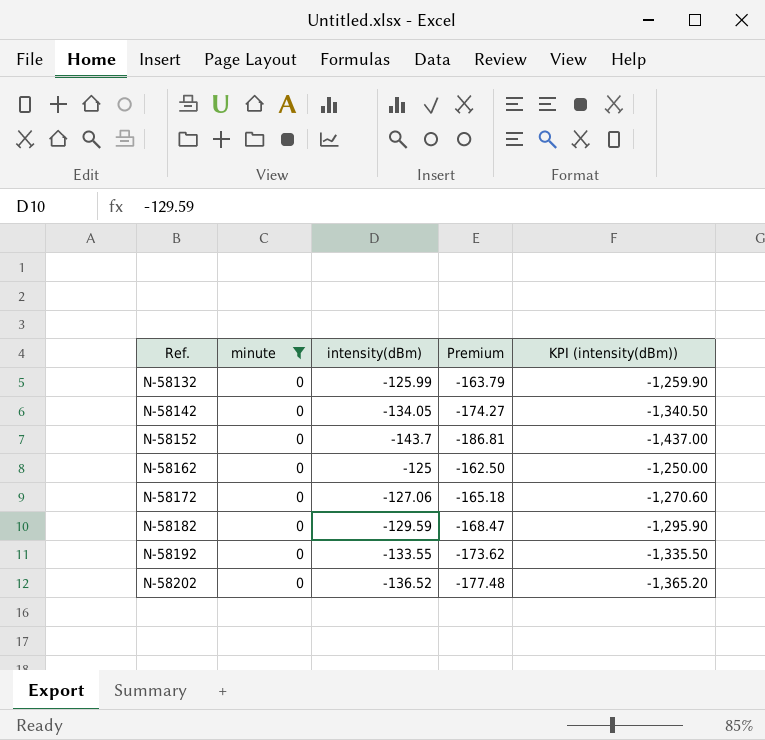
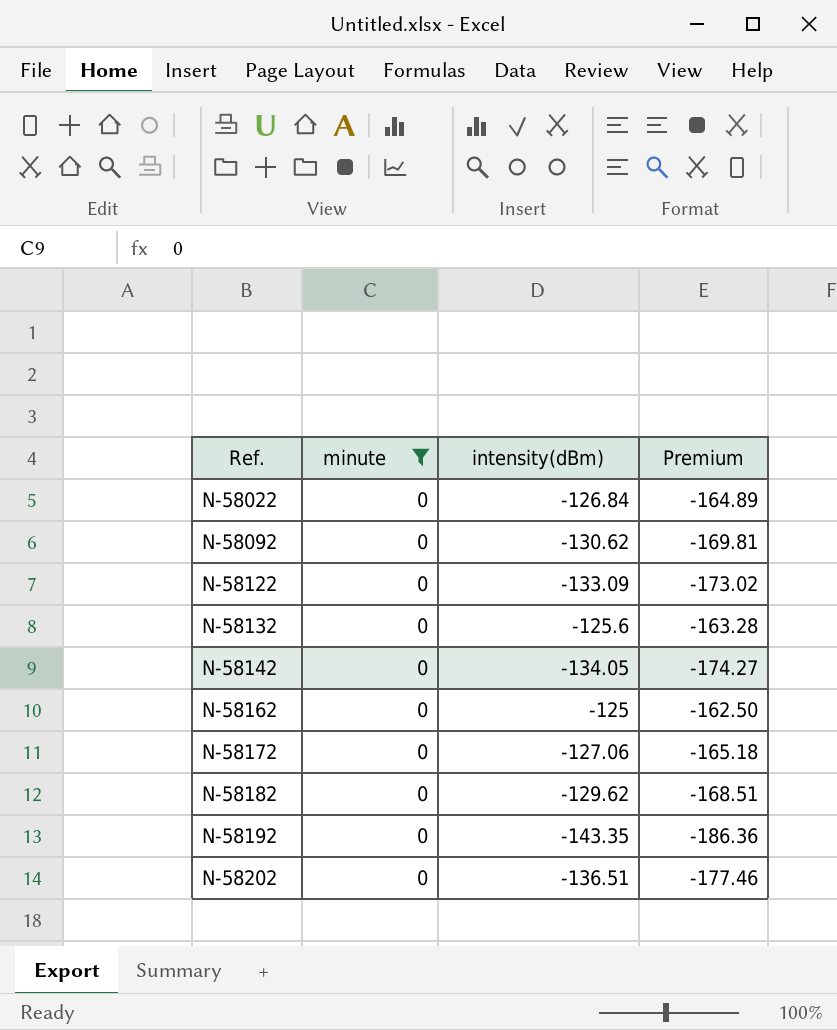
column KPI (intensity(dBm)) | formula: [intensity(dBm)] * 10 -> none
row N-58152: 0 | -143.7 | -186.81 | -1,437.00 -> none
row N-58022: none -> 0 | -126.84 | -164.89
row N-58092: none -> 0 | -130.62 | -169.81
row N-58122: none -> 0 | -133.09 | -173.02
N-58132 | intensity(dBm): -125.99 -> -125.6
N-58132 | Premium: -163.79 -> -163.28
N-58182 | intensity(dBm): -129.59 -> -129.62
N-58182 | Premium: -168.47 -> -168.51
N-58192 | intensity(dBm): -133.55 -> -143.35
N-58192 | Premium: -173.62 -> -186.36
N-58202 | intensity(dBm): -136.52 -> -136.51
N-58202 | Premium: -177.48 -> -177.46

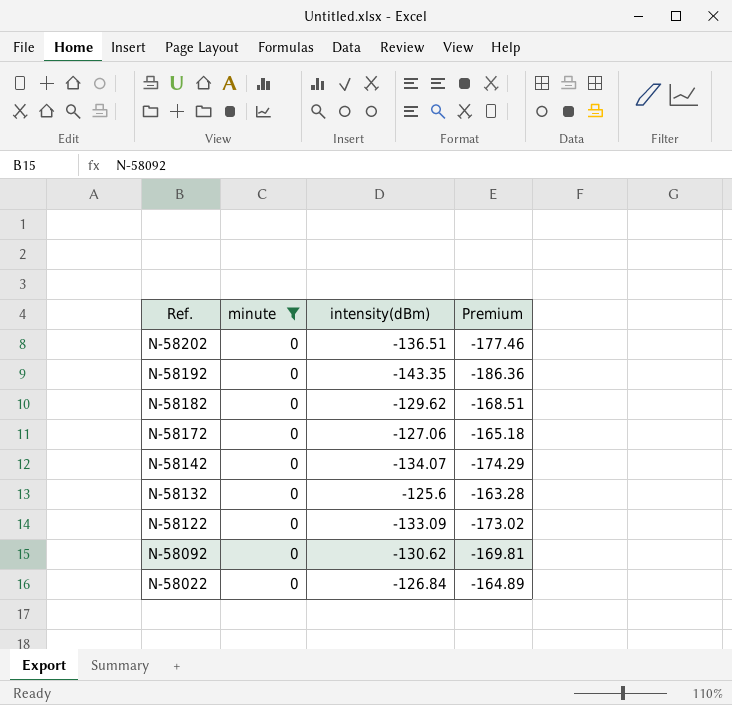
row order: Ref. ascending -> Ref. descending
row N-58162: 0 | -125 | -162.50 -> none
N-58142 | intensity(dBm): -134.05 -> -134.07
N-58142 | Premium: -174.27 -> -174.29

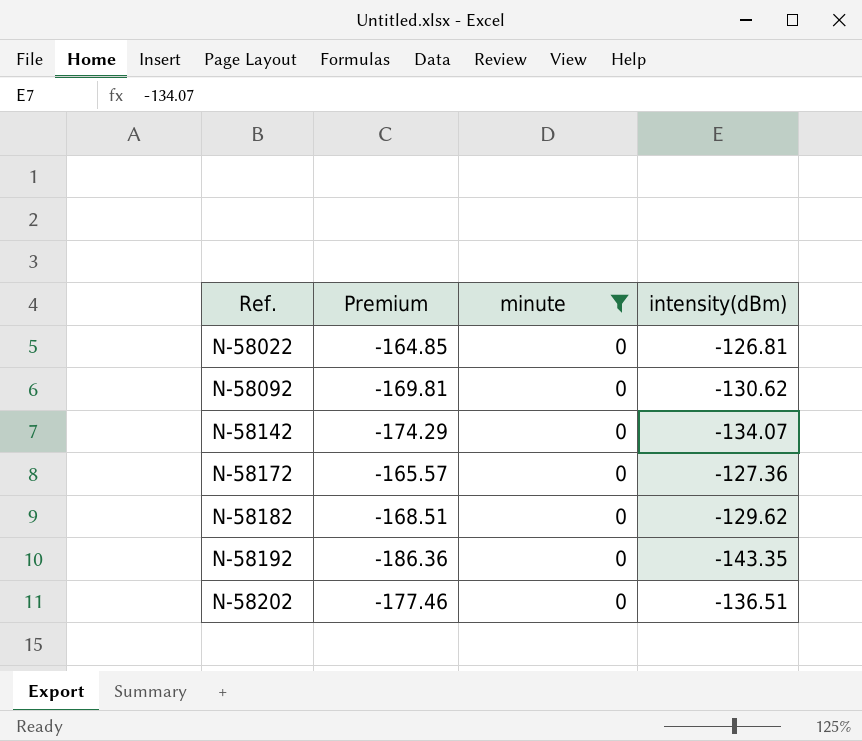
row order: Ref. descending -> Ref. ascending
column Premium | position: 4 -> 2
row N-58132: 0 | -125.6 | -163.28 -> none
row N-58122: 0 | -133.09 | -173.02 -> none
N-58022 | Premium: -164.89 -> -164.85
N-58022 | intensity(dBm): -126.84 -> -126.81
N-58172 | Premium: -165.18 -> -165.57
N-58172 | intensity(dBm): -127.06 -> -127.36

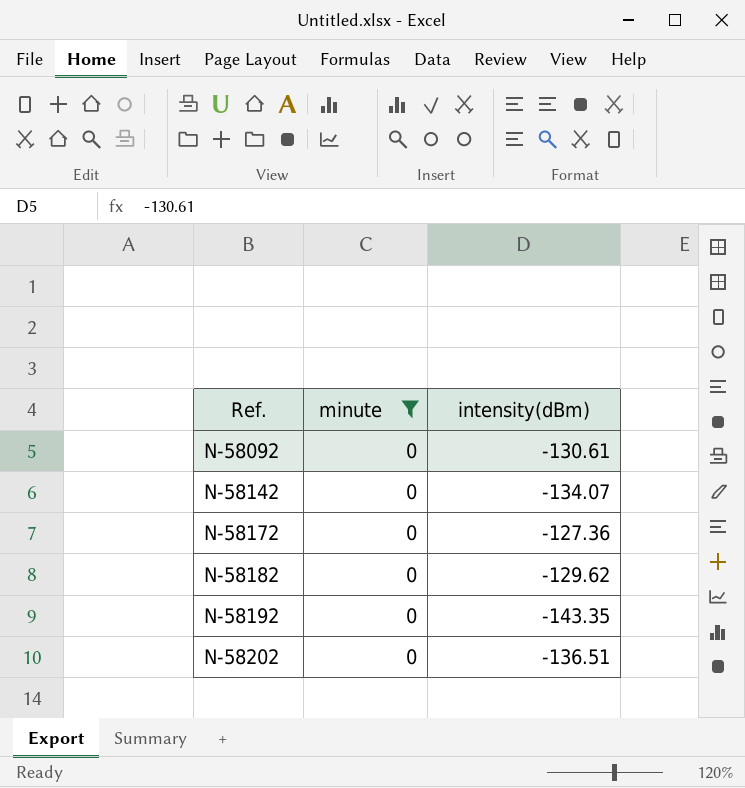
column Premium | formula: [intensity(dBm)] * 1.3 -> none
row N-58022: -164.85 | 0 | -126.81 -> none
N-58092 | intensity(dBm): -130.62 -> -130.61

